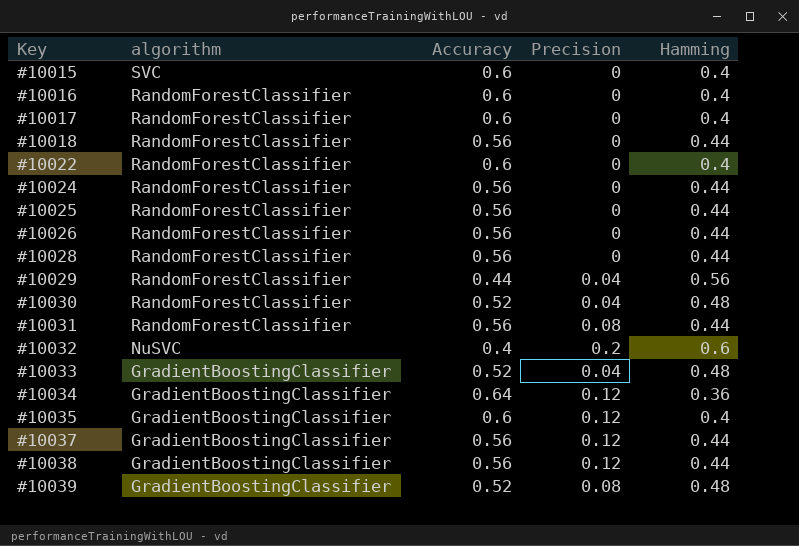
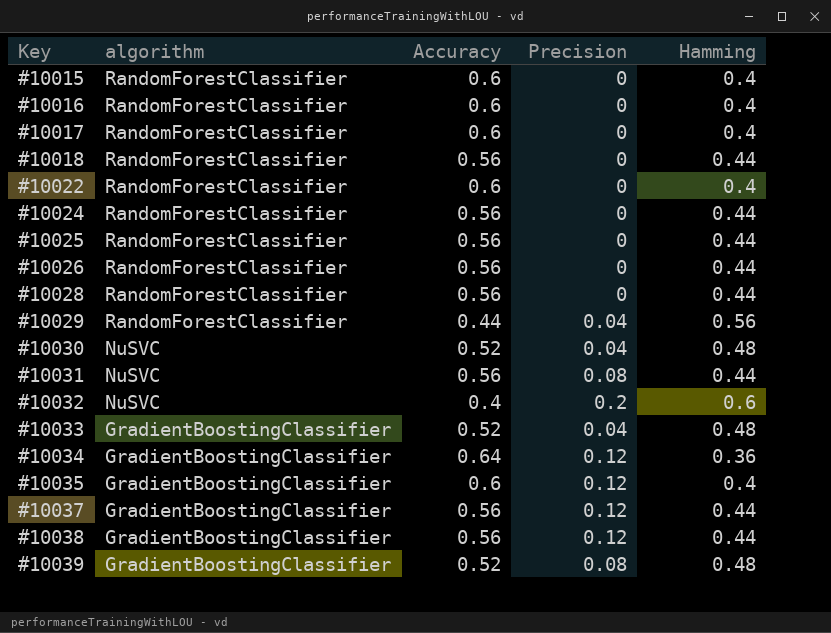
#10015 | algorithm: SVC -> RandomForestClassifier
#10030 | algorithm: RandomForestClassifier -> NuSVC
#10031 | algorithm: RandomForestClassifier -> NuSVC

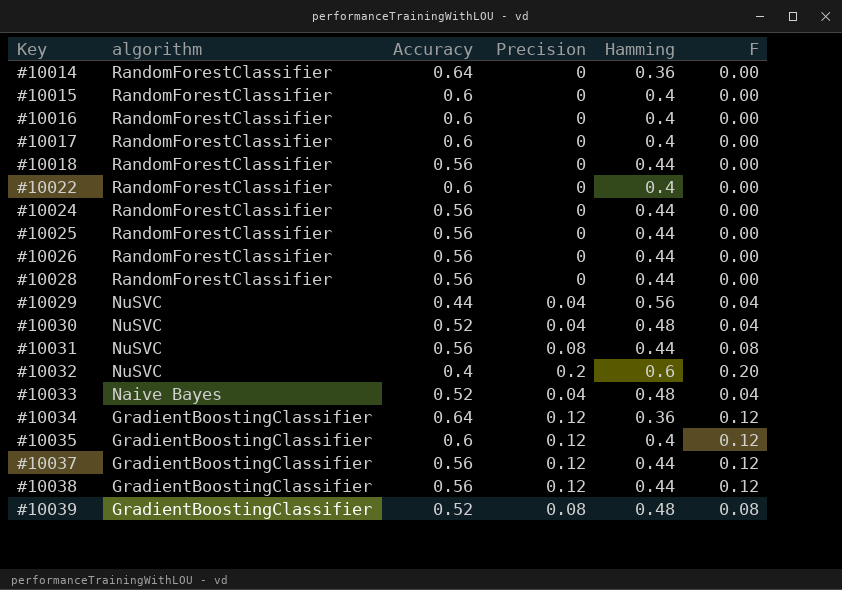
column F | position: none -> 6
row #10014: none -> RandomForestClassifier | 0.64 | 0 | 0.36 | 0.00
#10029 | algorithm: RandomForestClassifier -> NuSVC
#10033 | algorithm: GradientBoostingClassifier -> Naive Bayes

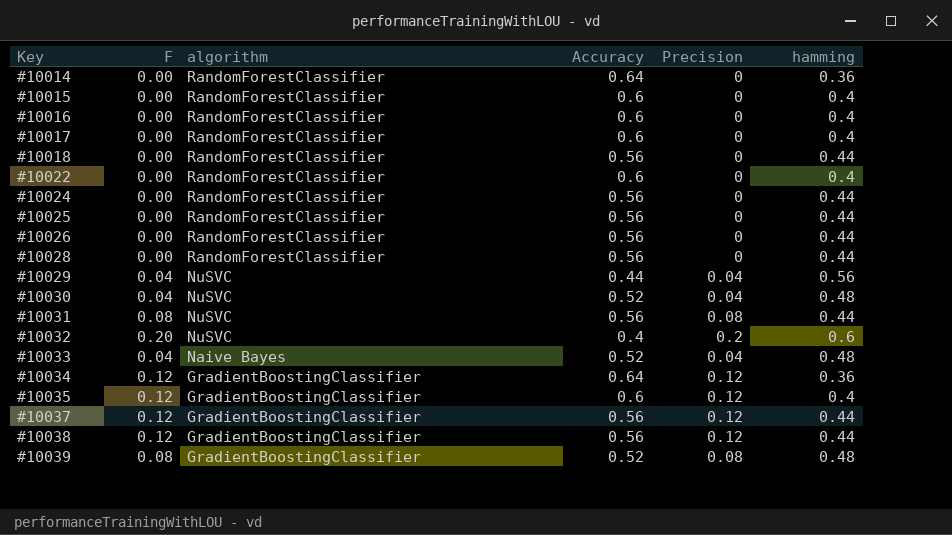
column F | position: 6 -> 2
column name: Hamming -> hamming

